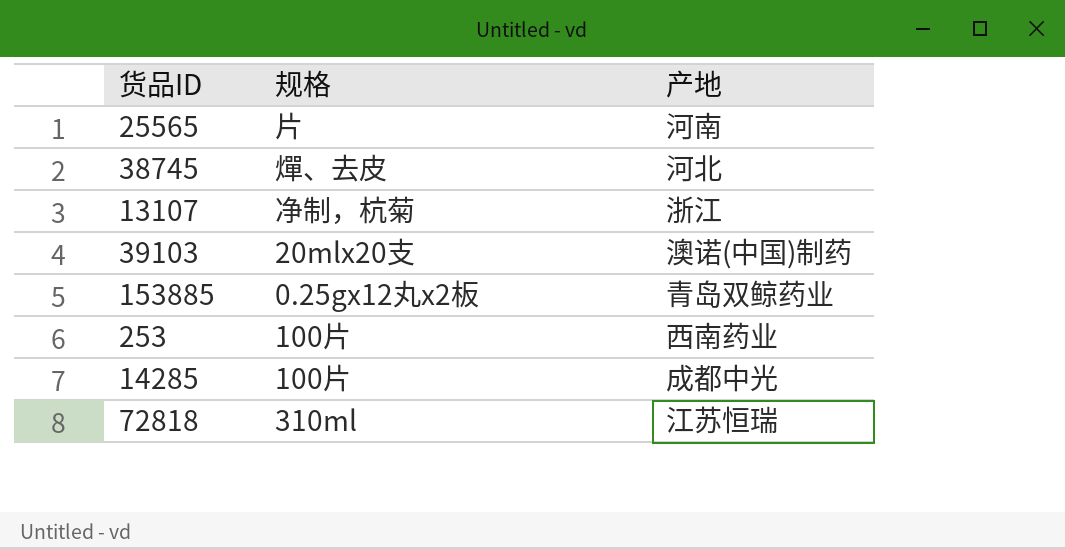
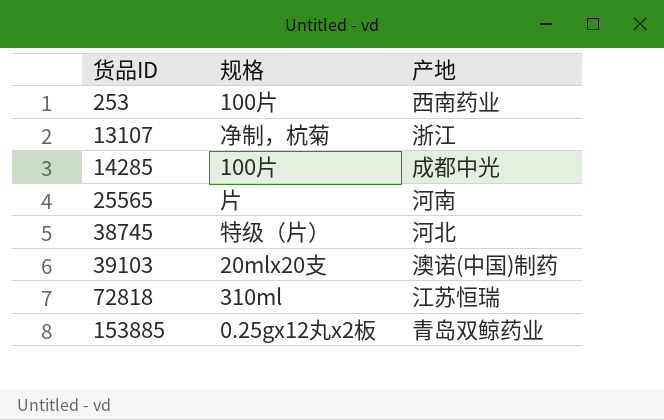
row order: none -> 货品ID ascending
38745 | 规格: 燀、去皮 -> 特级（片）

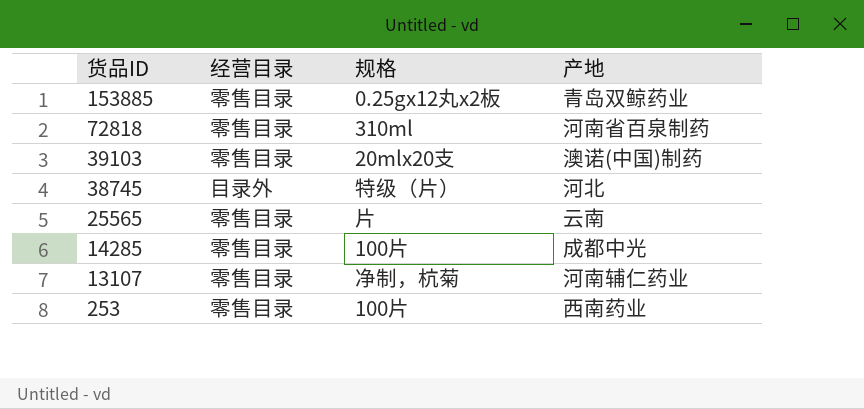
row order: 货品ID ascending -> 货品ID descending
column 经营目录 | position: none -> 2
72818 | 产地: 江苏恒瑞 -> 河南省百泉制药
25565 | 产地: 河南 -> 云南
13107 | 产地: 浙江 -> 河南辅仁药业

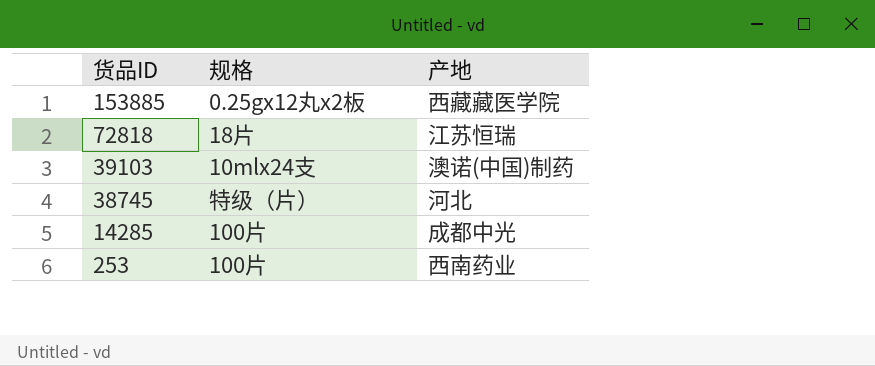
column 经营目录 | position: 2 -> none
row 25565: 零售目录 | 片 | 云南 -> none
row 13107: 零售目录 | 净制，杭菊 | 河南辅仁药业 -> none
153885 | 产地: 青岛双鲸药业 -> 西藏藏医学院
72818 | 规格: 310ml -> 18片
72818 | 产地: 河南省百泉制药 -> 江苏恒瑞
39103 | 规格: 20mlx20支 -> 10mlx24支

